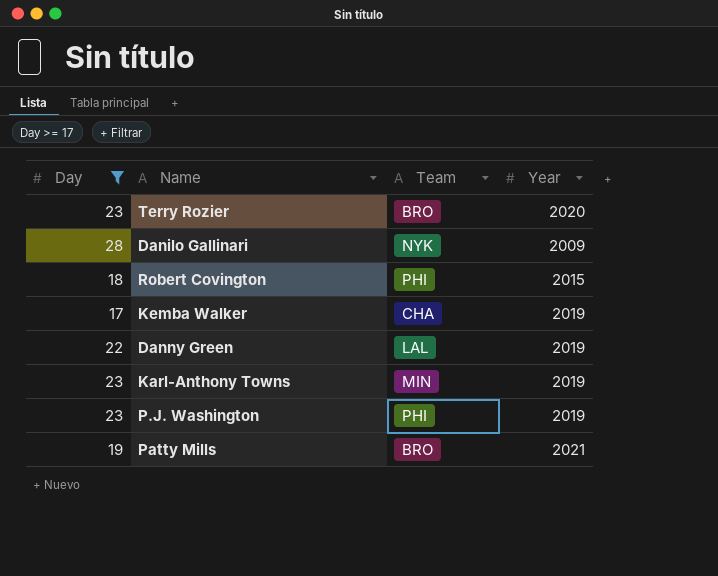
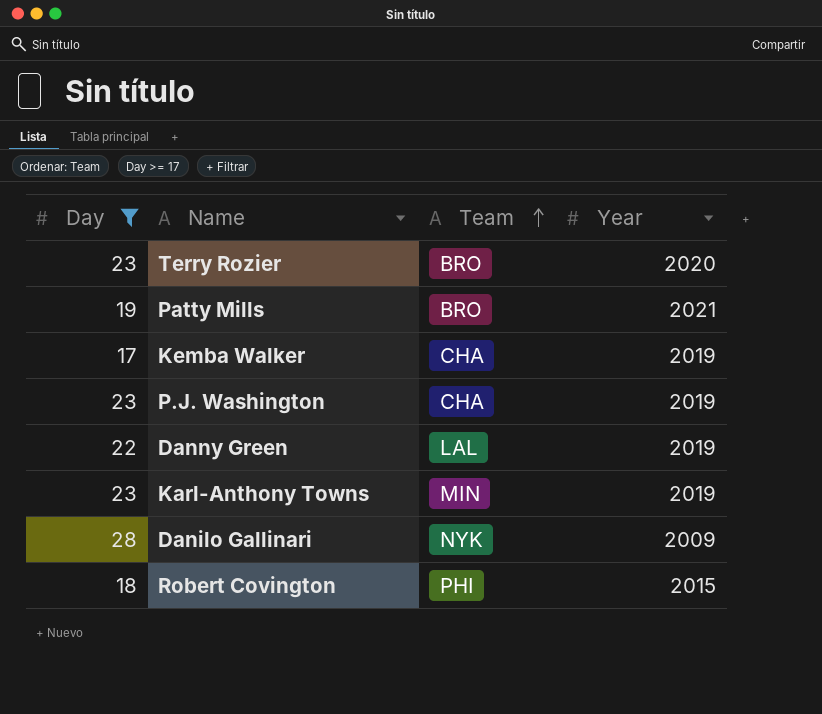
row order: none -> Team ascending
P.J. Washington | Team: PHI -> CHA

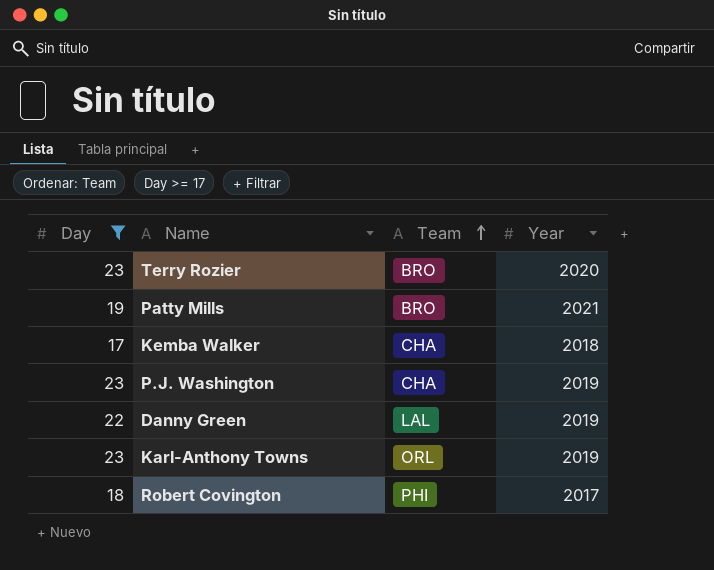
row Danilo Gallinari: 28 | NYK | 2009 -> none
Kemba Walker | Year: 2019 -> 2018
Karl-Anthony Towns | Team: MIN -> ORL
Robert Covington | Year: 2015 -> 2017

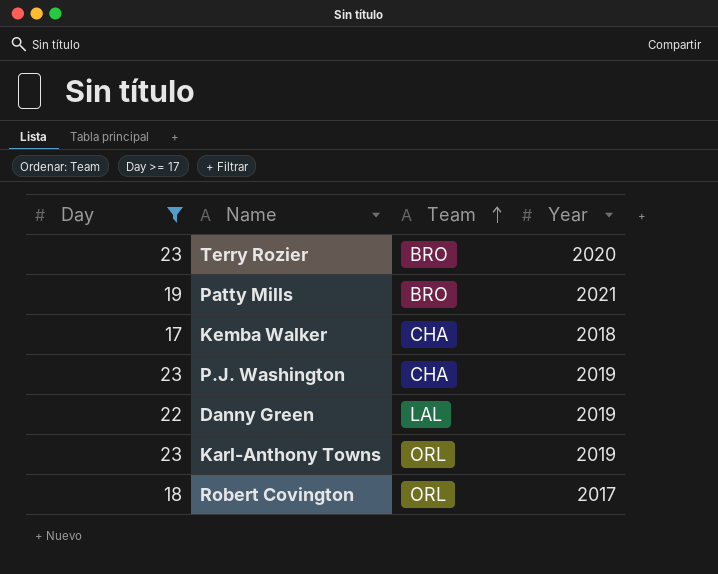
Robert Covington | Team: PHI -> ORL

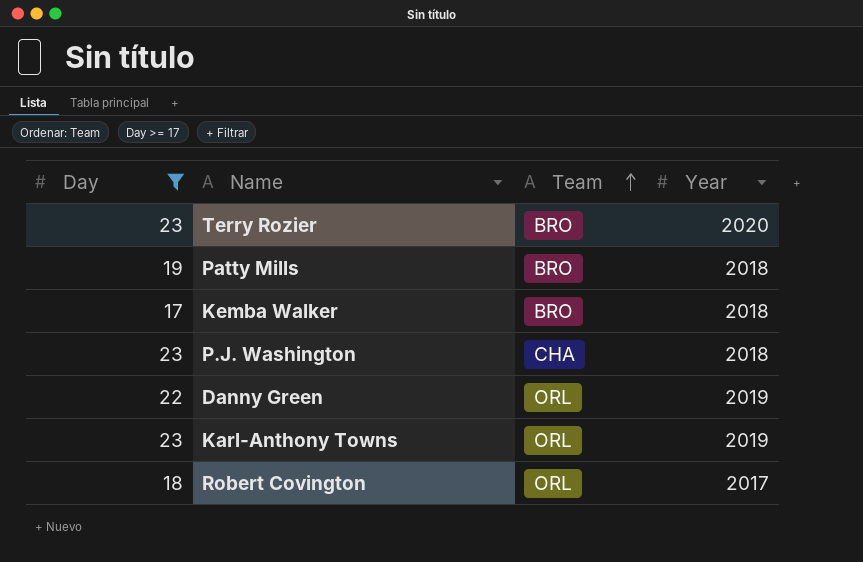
Patty Mills | Year: 2021 -> 2018
Kemba Walker | Team: CHA -> BRO
P.J. Washington | Year: 2019 -> 2018
Danny Green | Team: LAL -> ORL

